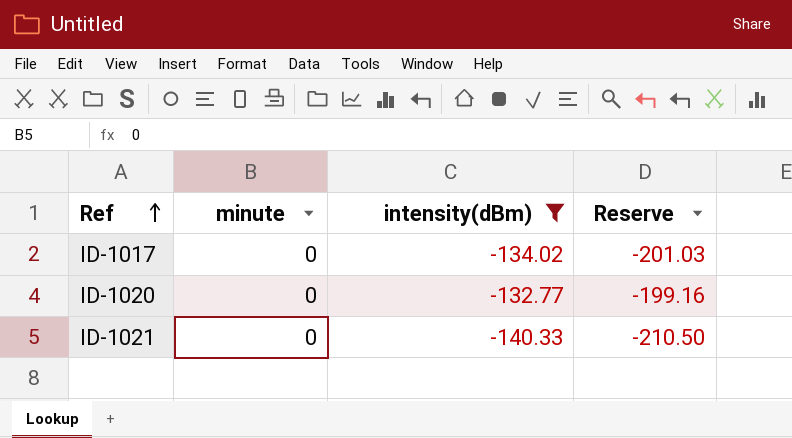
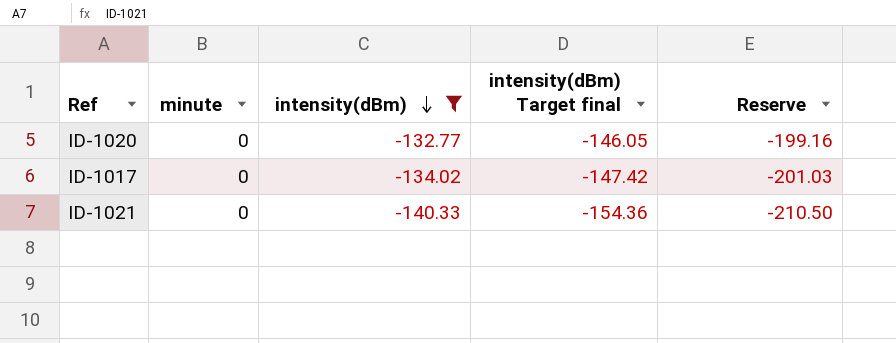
row order: Ref ascending -> intensity(dBm) descending
column intensity(dBm) Target final | formula: none -> [intensity(dBm)] * 1.1

